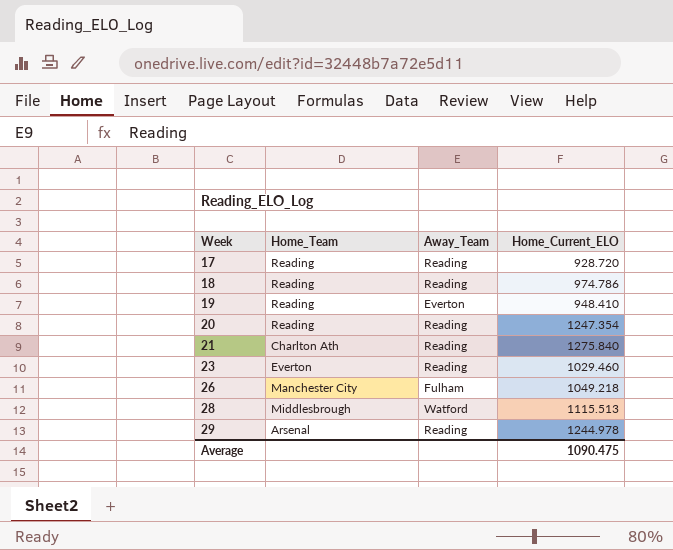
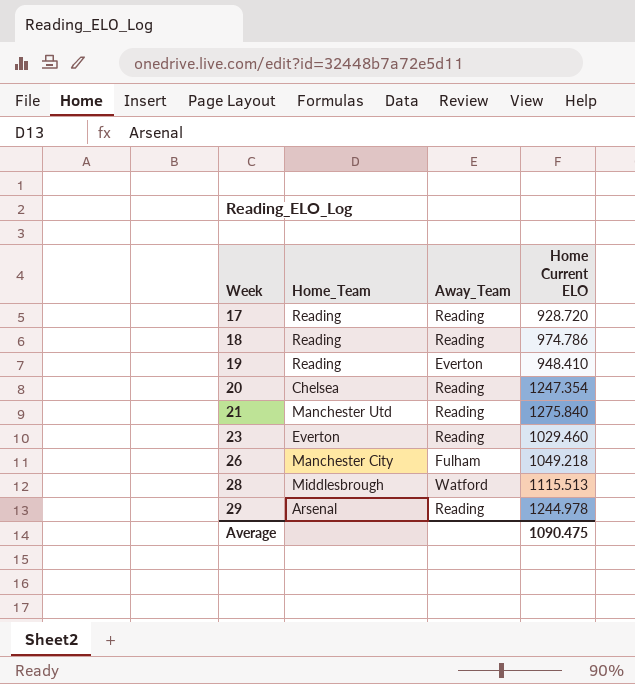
column name: Home_Current_ELO -> Home Current ELO
20 | Home_Team: Reading -> Chelsea
21 | Home_Team: Charlton Ath -> Manchester Utd

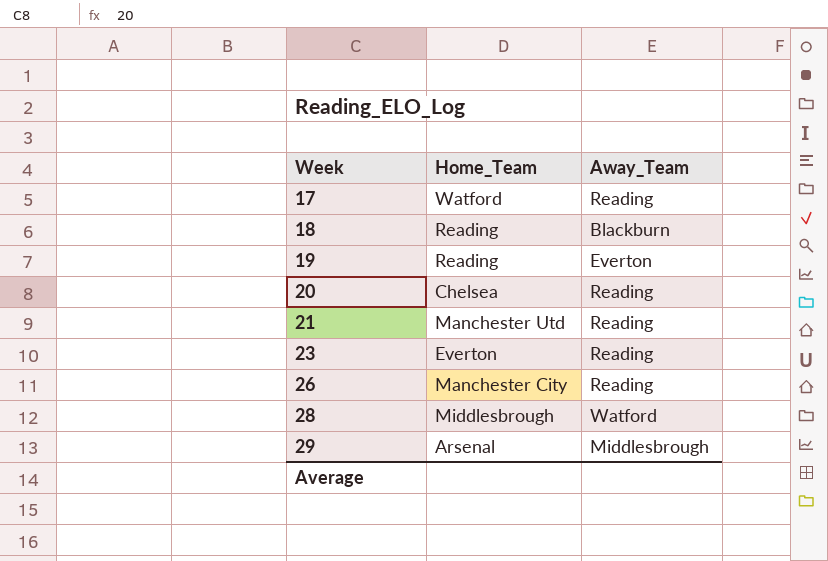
column Home Current ELO | position: 4 -> none
17 | Home_Team: Reading -> Watford
18 | Away_Team: Reading -> Blackburn
26 | Away_Team: Fulham -> Reading
29 | Away_Team: Reading -> Middlesbrough

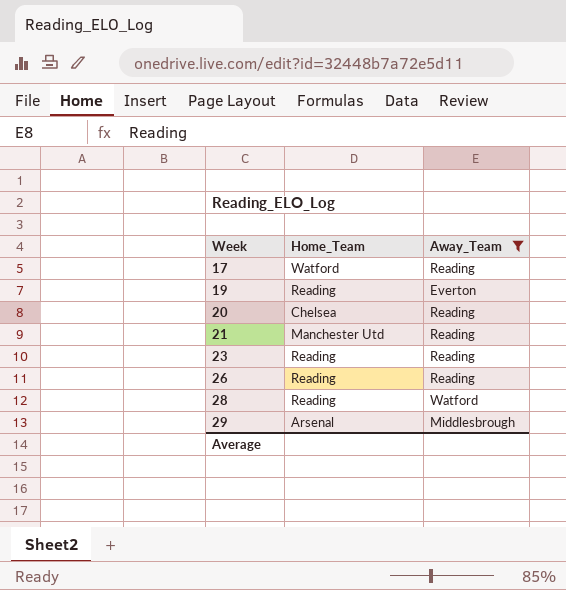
filter: none -> Away_Team != Blackburn
23 | Home_Team: Everton -> Reading
26 | Home_Team: Manchester City -> Reading
28 | Home_Team: Middlesbrough -> Reading

